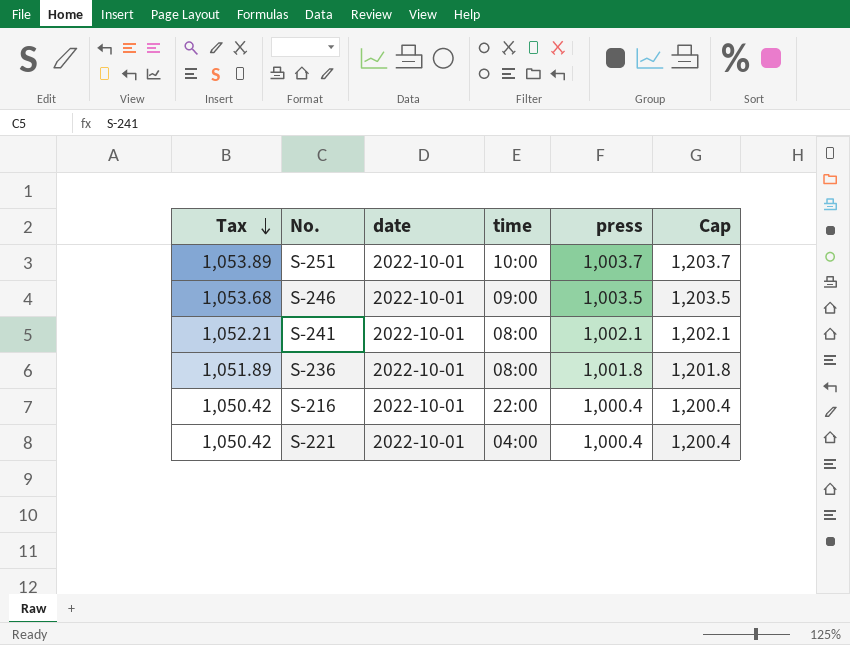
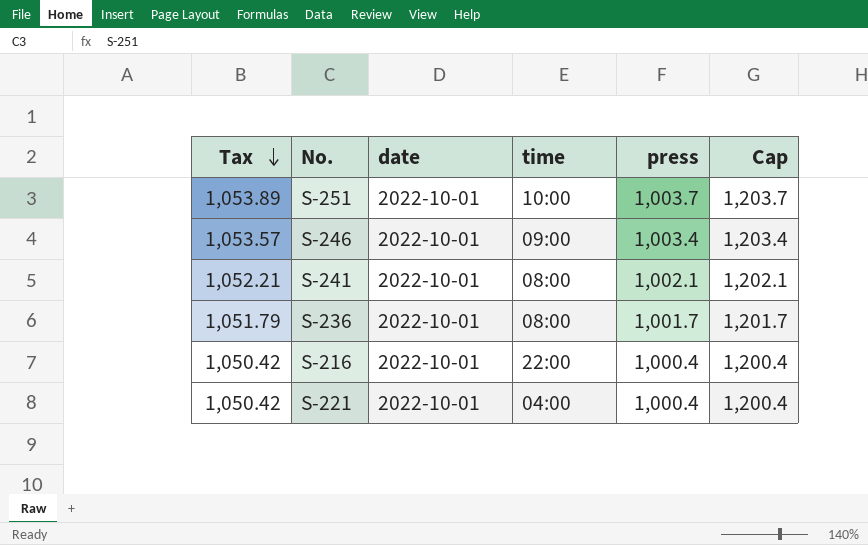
S-246 | Tax: 1,053.68 -> 1,053.57
S-246 | press: 1,003.5 -> 1,003.4
S-246 | Cap: 1,203.5 -> 1,203.4
S-236 | Tax: 1,051.89 -> 1,051.79
S-236 | press: 1,001.8 -> 1,001.7
S-236 | Cap: 1,201.8 -> 1,201.7

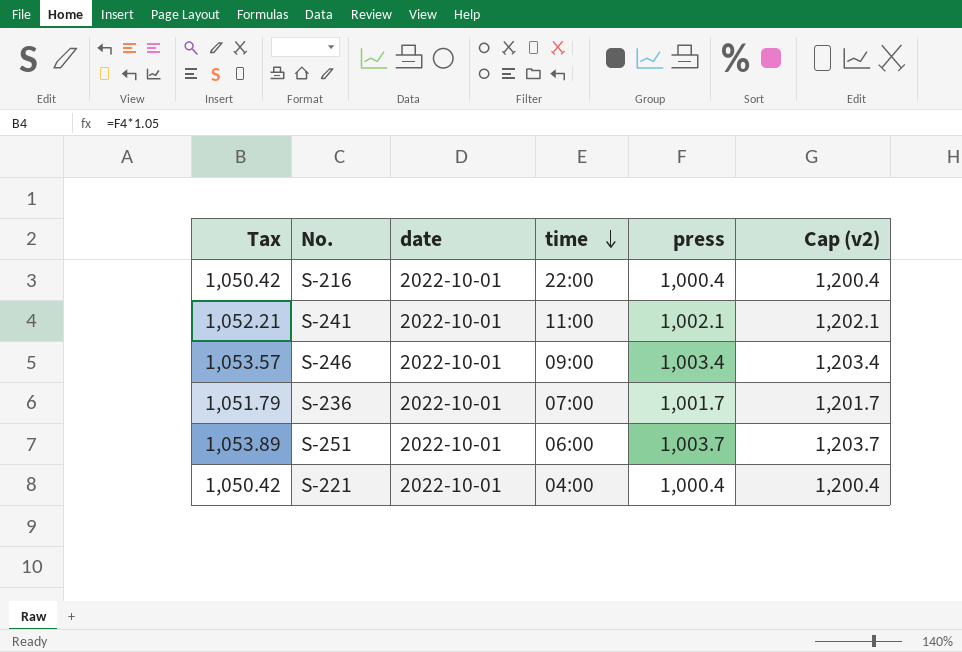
row order: Tax descending -> time descending
column name: Cap -> Cap (v2)
S-241 | time: 08:00 -> 11:00
S-236 | time: 08:00 -> 07:00
S-251 | time: 10:00 -> 06:00

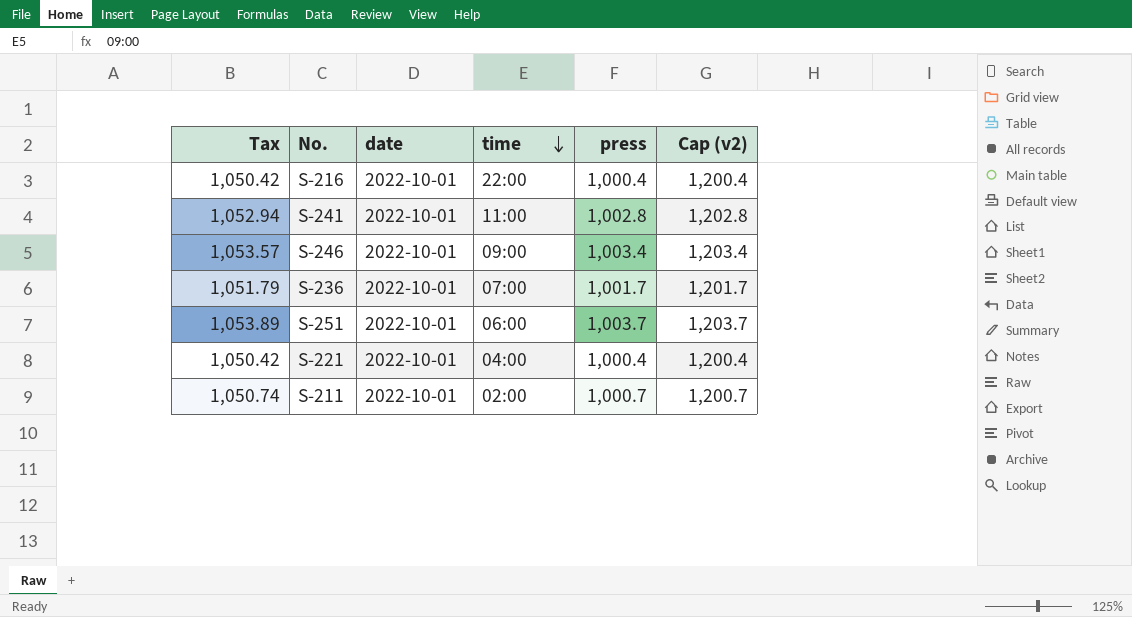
S-241 | Tax: 1,052.21 -> 1,052.94
S-241 | press: 1,002.1 -> 1,002.8
S-241 | Cap (v2): 1,202.1 -> 1,202.8
row S-211: none -> 1,050.74 | 2022-10-01 | 02:00 | 1,000.7 | 1,200.7

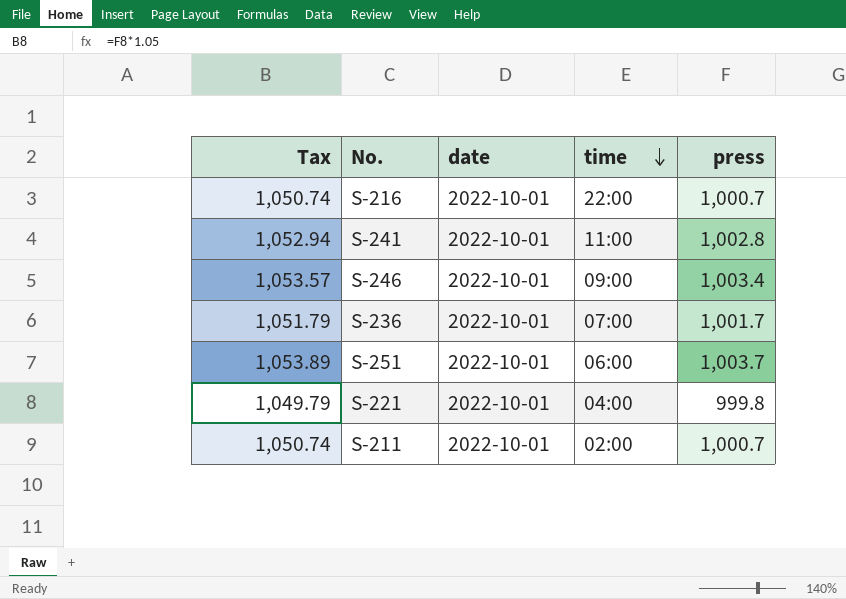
column Cap (v2) | formula: [press] + 200 -> none
S-216 | Tax: 1,050.42 -> 1,050.74
S-216 | press: 1,000.4 -> 1,000.7
S-221 | Tax: 1,050.42 -> 1,049.79
S-221 | press: 1,000.4 -> 999.8

